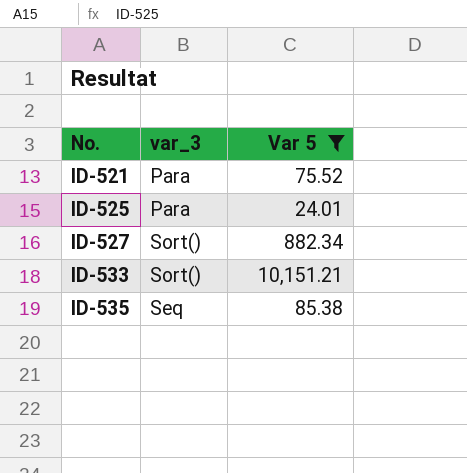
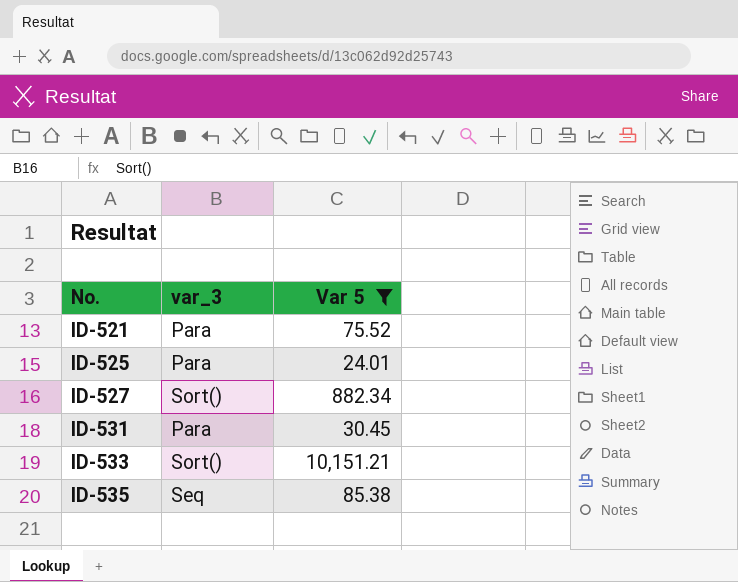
row ID-531: none -> Para | 30.45

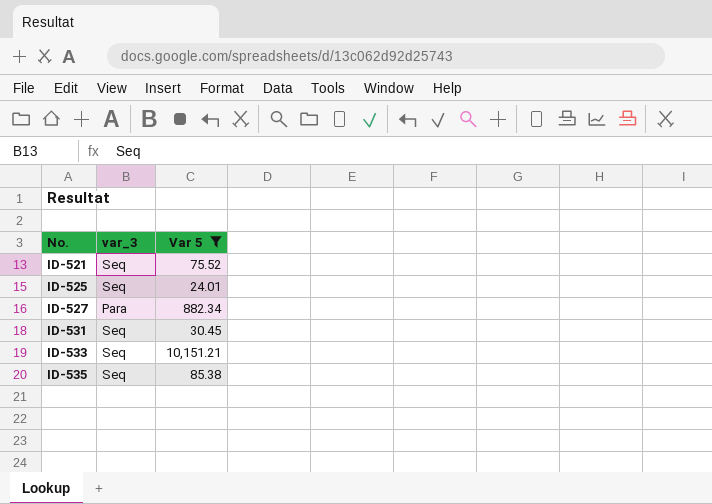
ID-521 | var_3: Para -> Seq
ID-525 | var_3: Para -> Seq
ID-527 | var_3: Sort() -> Para
ID-531 | var_3: Para -> Seq
ID-533 | var_3: Sort() -> Seq

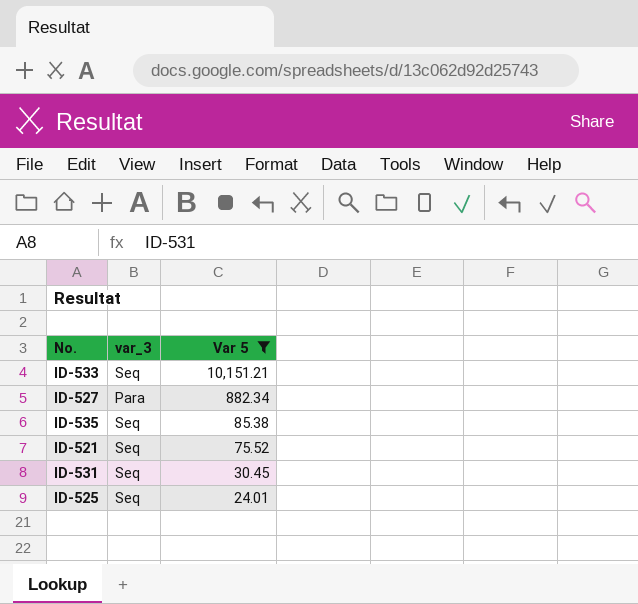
row order: No. ascending -> Var 5 descending

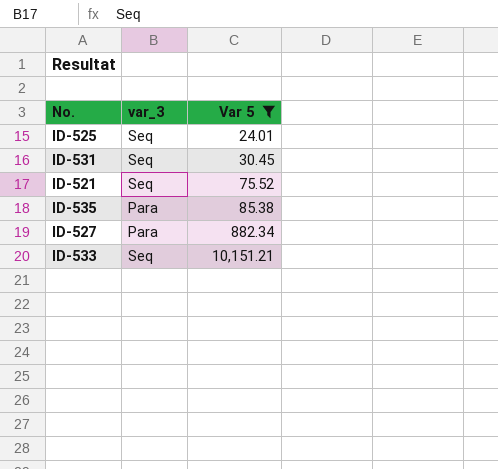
row order: Var 5 descending -> Var 5 ascending
ID-535 | var_3: Seq -> Para

